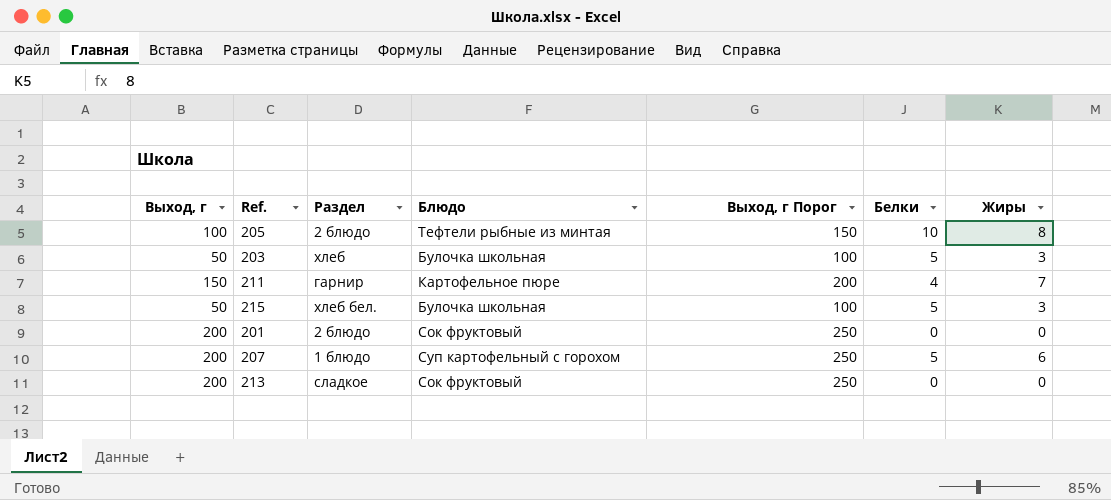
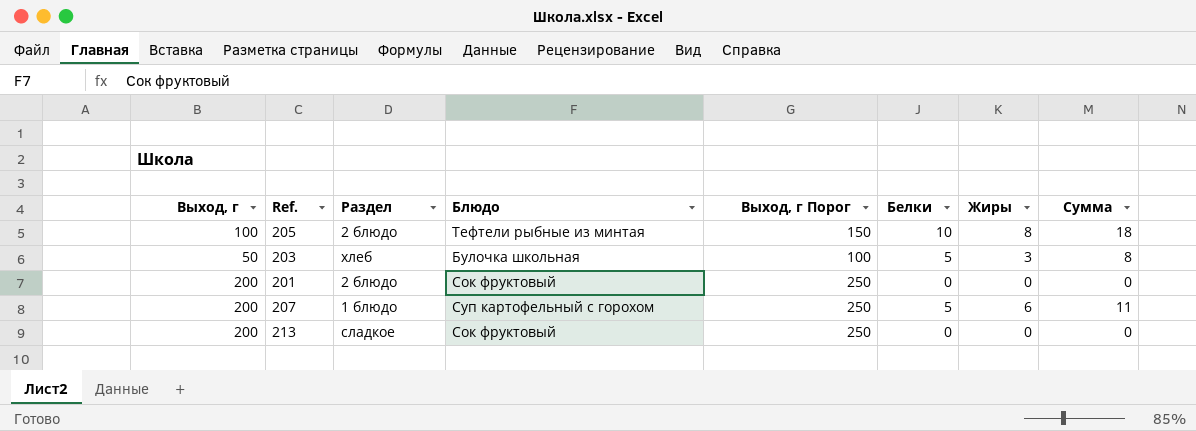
column Сумма | formula: none -> [Белки] + [Жиры]
row 211: 150 | гарнир | Картофельное пюре | 200 | 4 | 7 -> none
row 215: 50 | хлеб бел. | Булочка школьная | 100 | 5 | 3 -> none

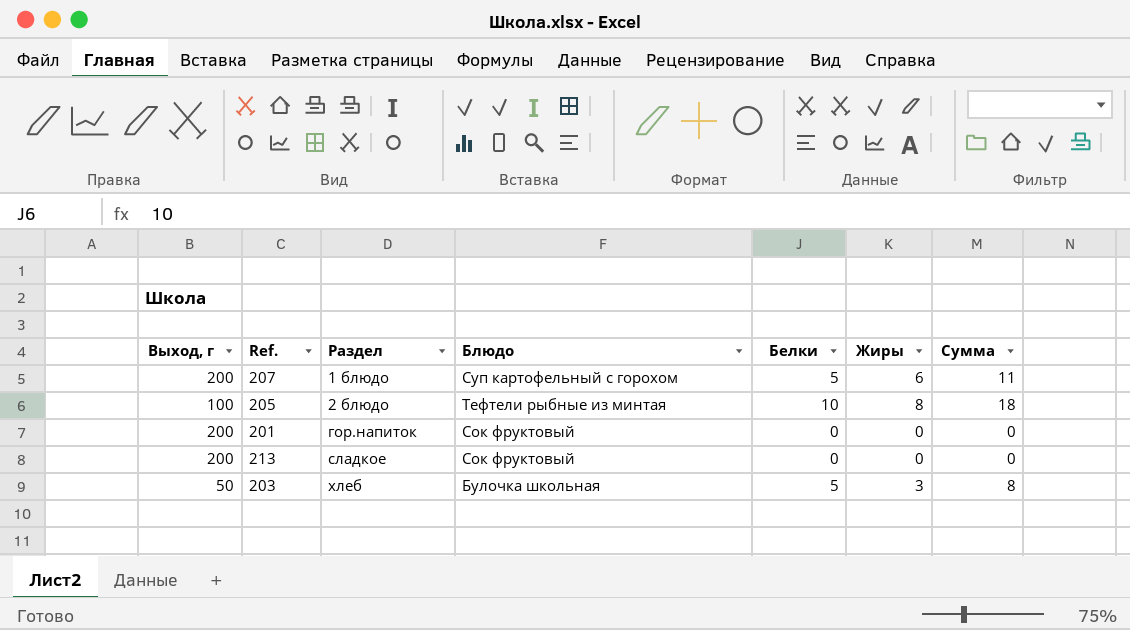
row order: none -> Раздел ascending
column Выход, г Порог | formula: [Выход, г] + 50 -> none
201 | Раздел: 2 блюдо -> гор.напиток

